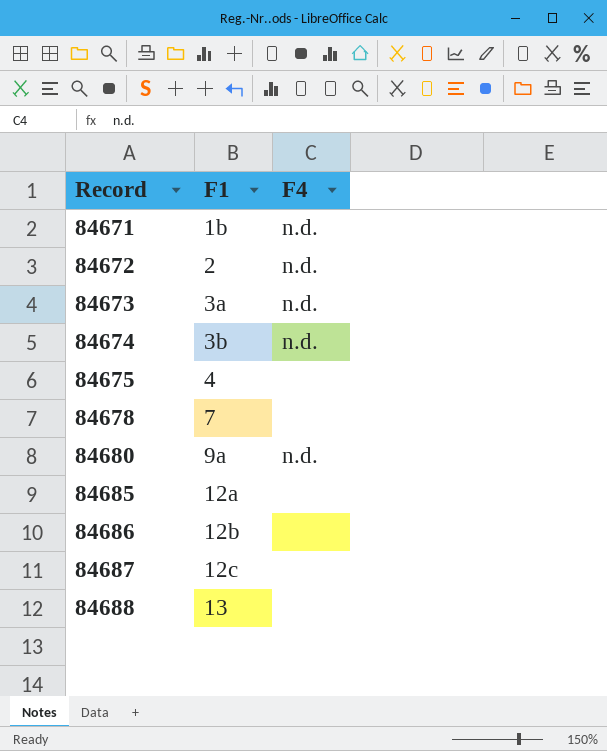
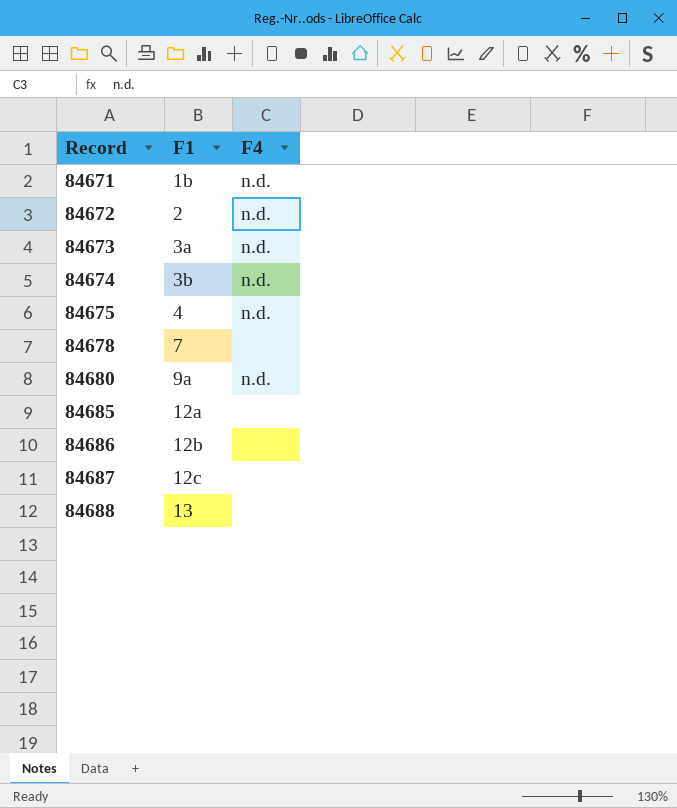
84675 | F4: none -> n.d.

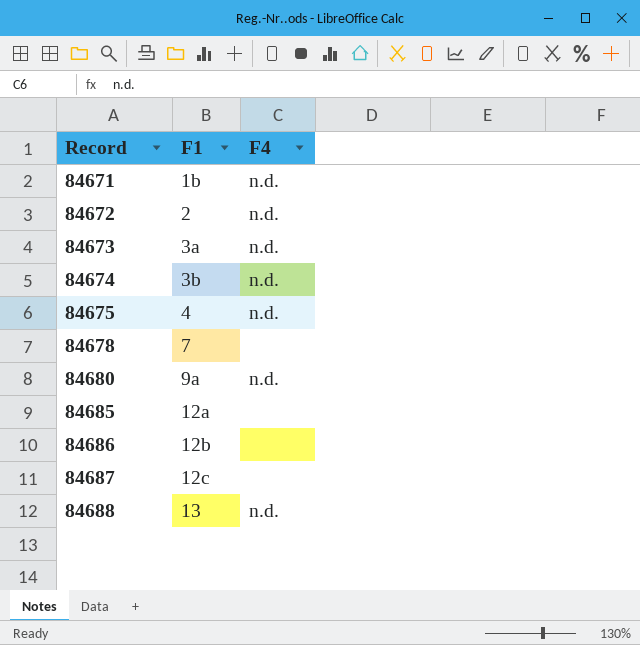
84688 | F4: none -> n.d.

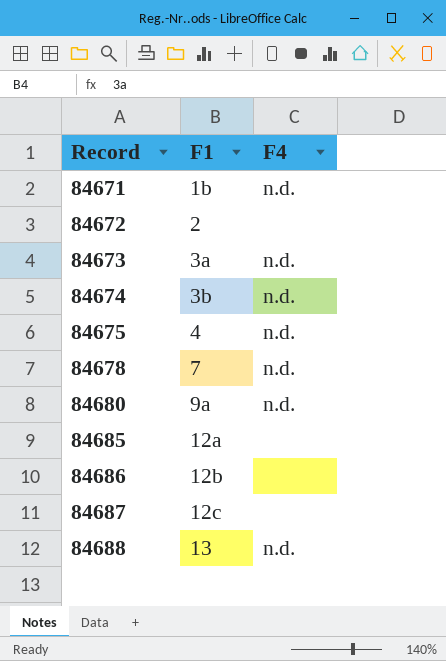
84672 | F4: n.d. -> none
84678 | F4: none -> n.d.

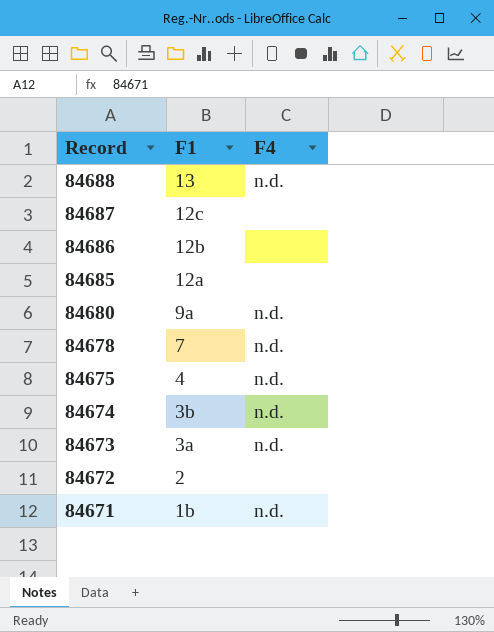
row order: Record ascending -> Record descending

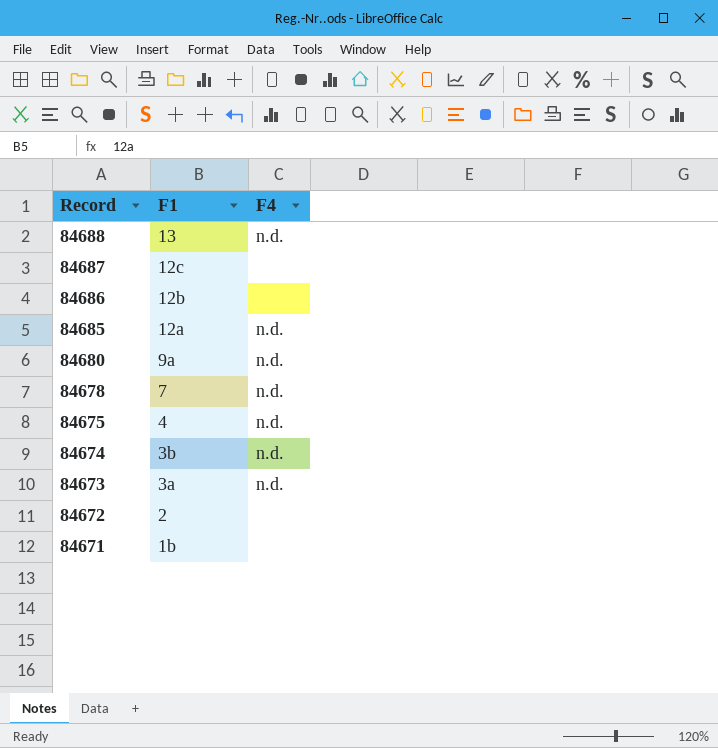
84685 | F4: none -> n.d.
84671 | F4: n.d. -> none

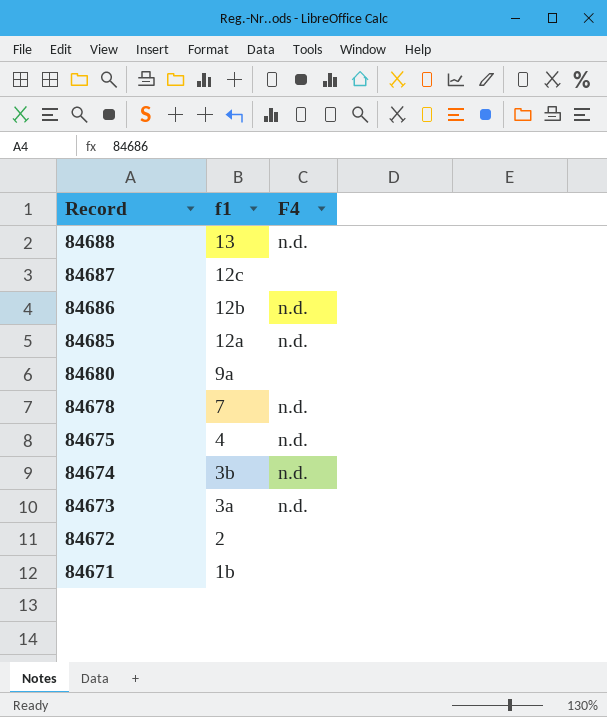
column name: F1 -> f1
84686 | F4: none -> n.d.
84680 | F4: n.d. -> none

